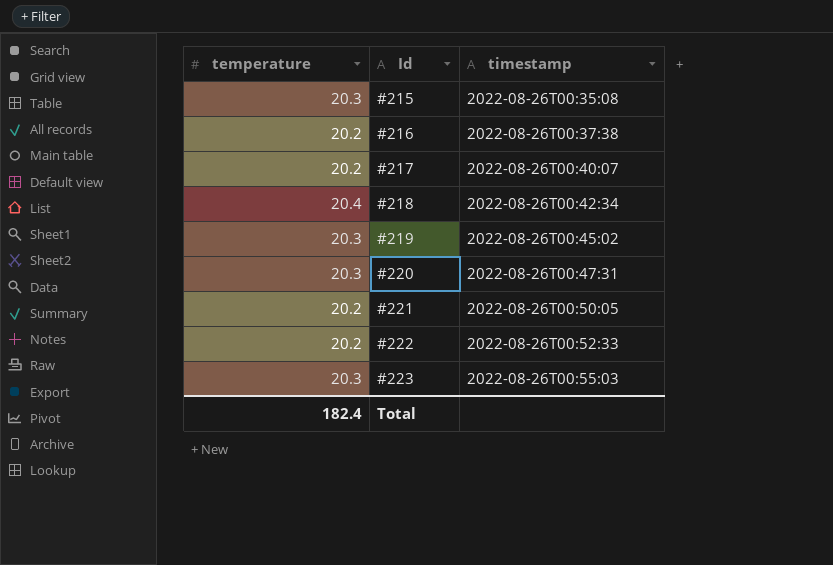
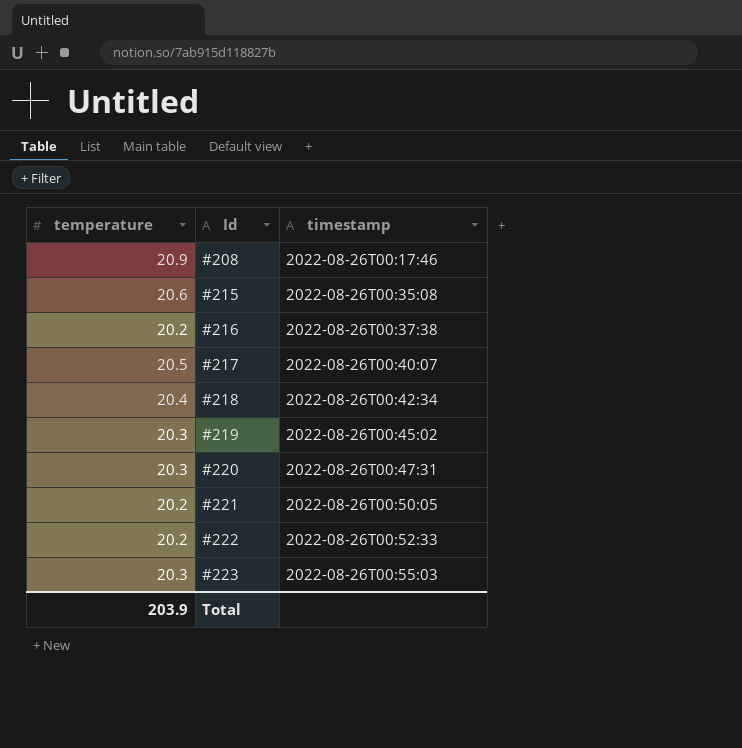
row #208: none -> 20.9 | 2022-08-26T00:17:46
#215 | temperature: 20.3 -> 20.6
#217 | temperature: 20.2 -> 20.5
Total | temperature: 182.4 -> 203.9

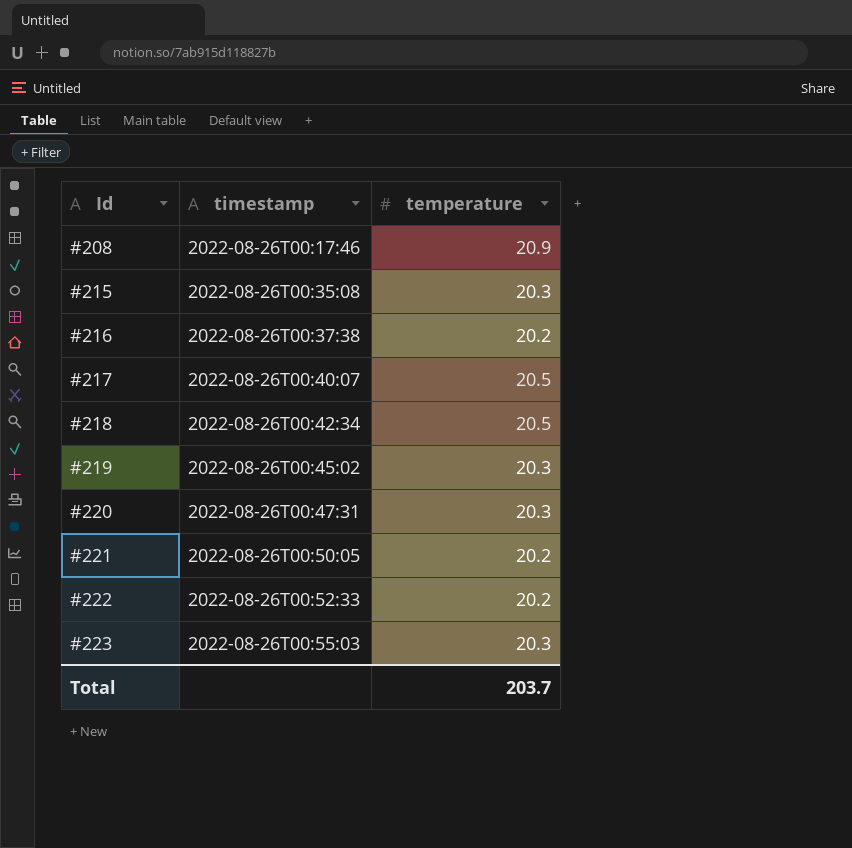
column temperature | position: 1 -> 3
#215 | temperature: 20.6 -> 20.3
#218 | temperature: 20.4 -> 20.5
Total | temperature: 203.9 -> 203.7

